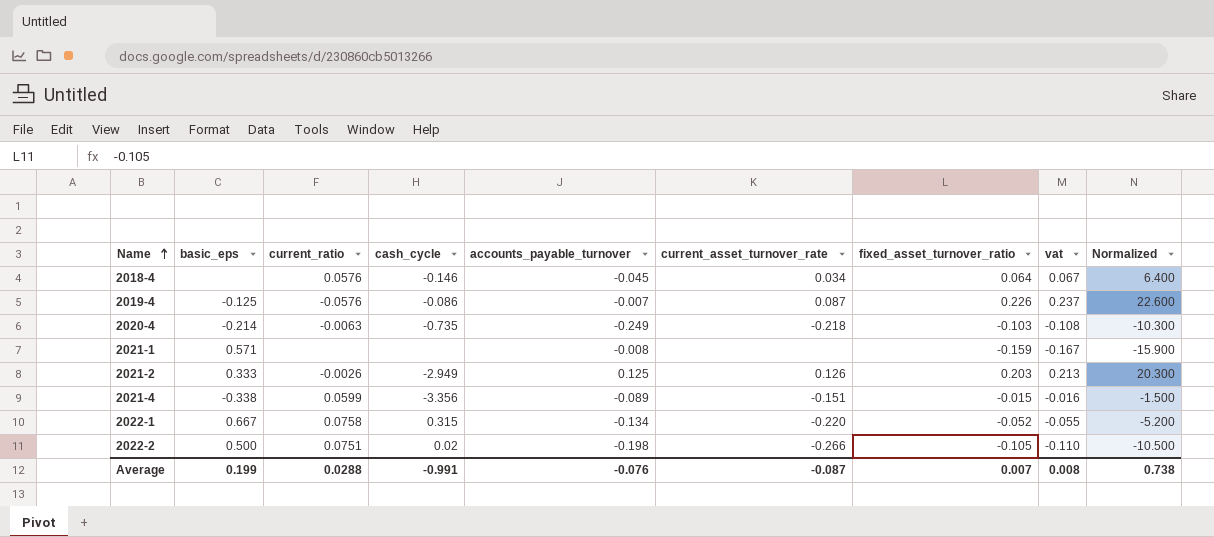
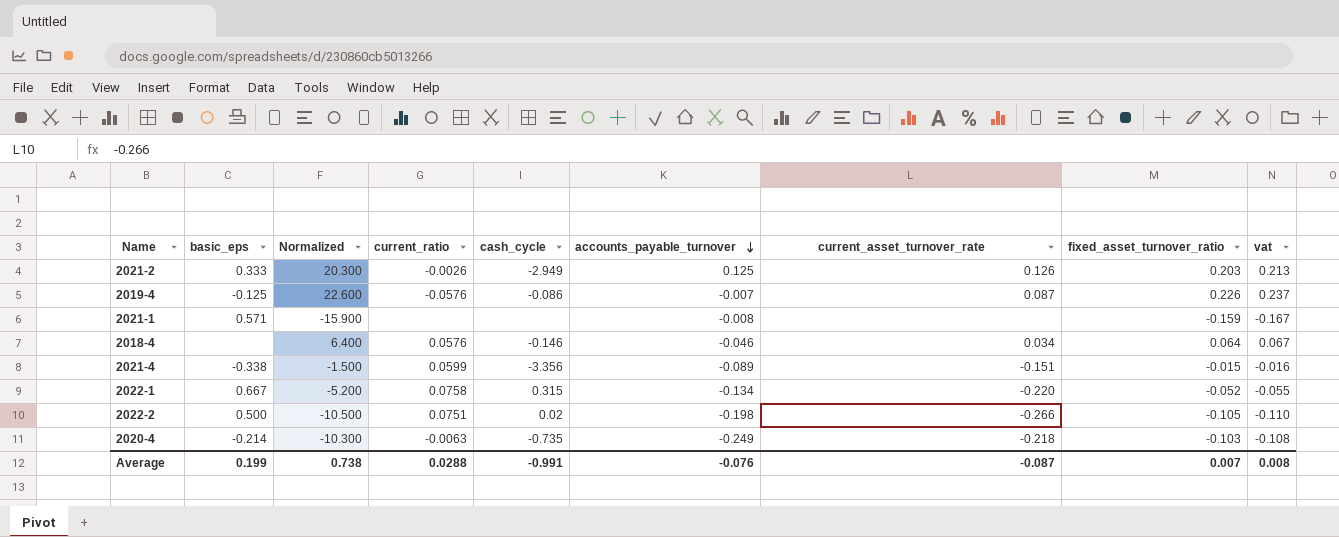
row order: Name ascending -> accounts_payable_turnover descending
column Normalized | position: 9 -> 3
2018-4 | accounts_payable_turnover: -0.045 -> -0.046

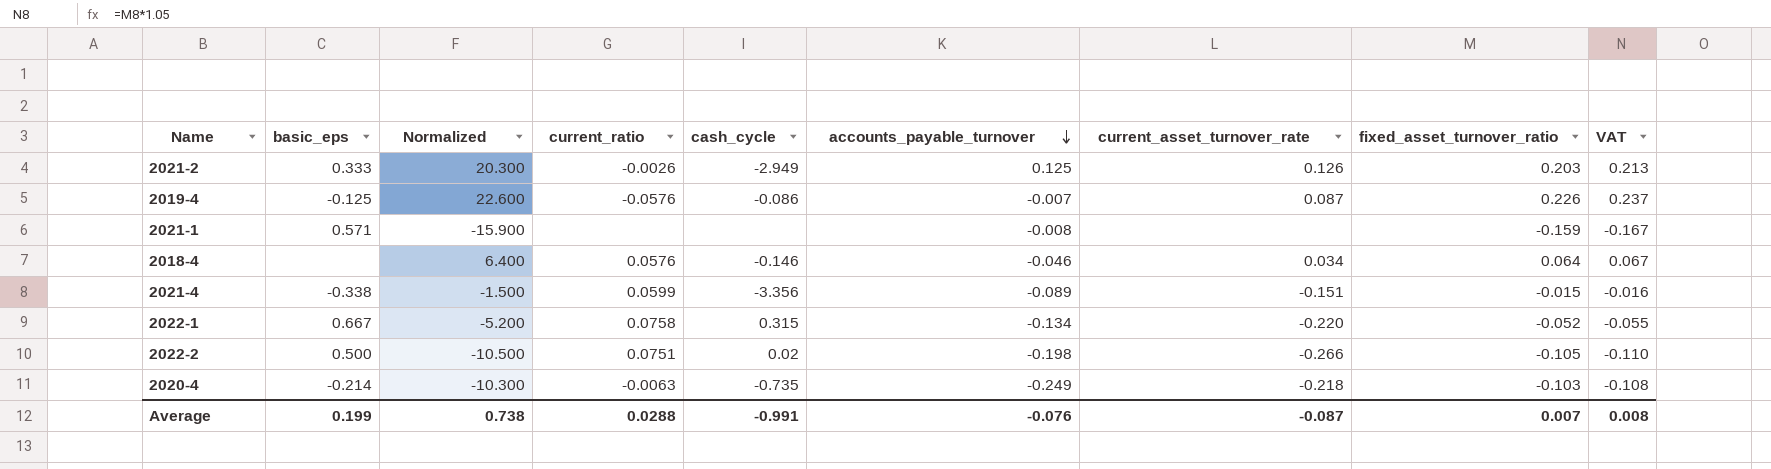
column name: vat -> VAT

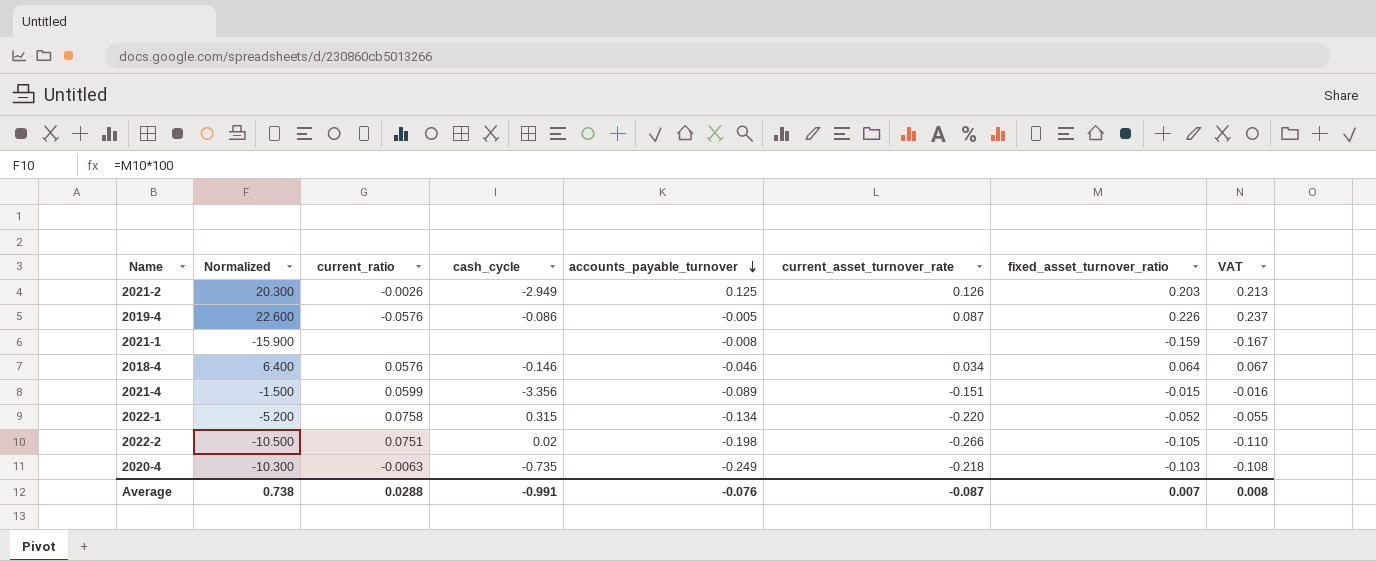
column basic_eps | position: 2 -> none
2019-4 | accounts_payable_turnover: -0.007 -> -0.005

